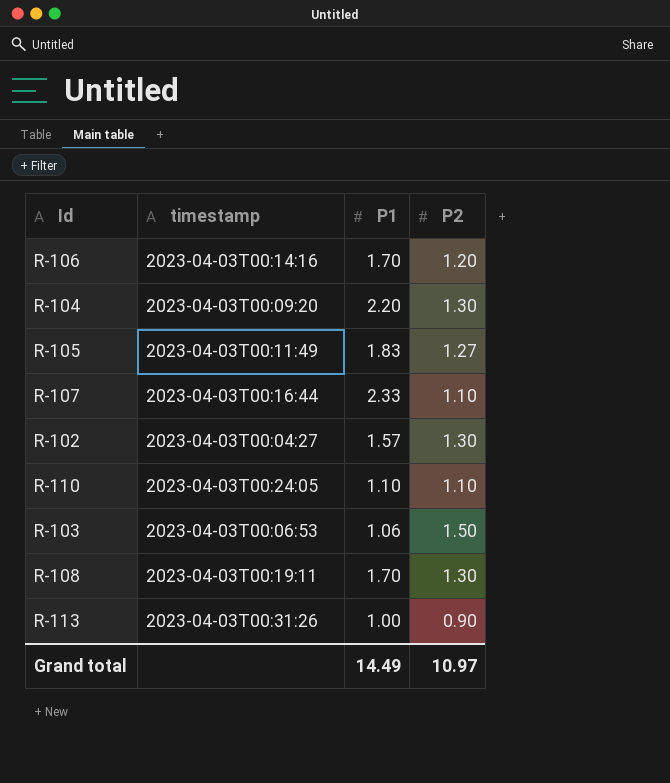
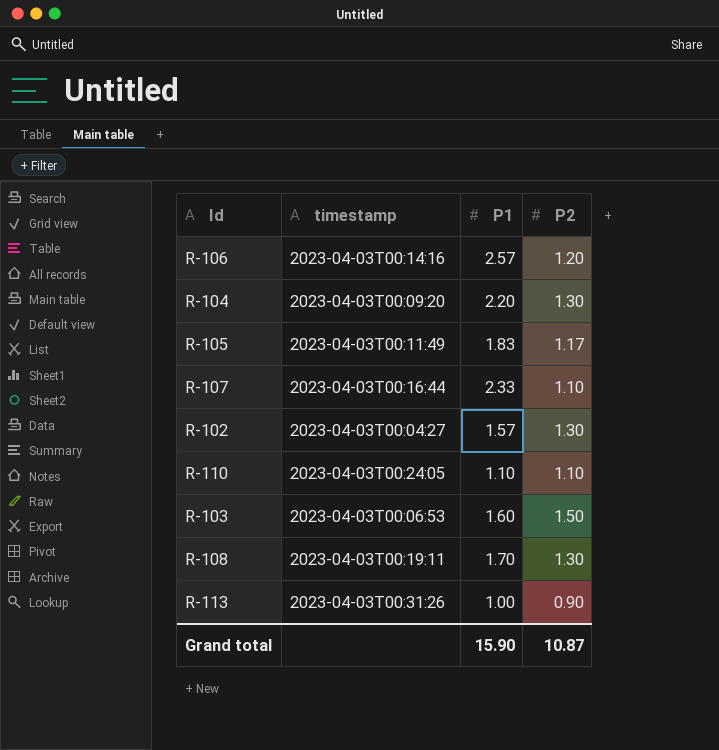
R-106 | P1: 1.70 -> 2.57
R-105 | P2: 1.27 -> 1.17
R-103 | P1: 1.06 -> 1.60
Grand total | P1: 14.49 -> 15.90
Grand total | P2: 10.97 -> 10.87

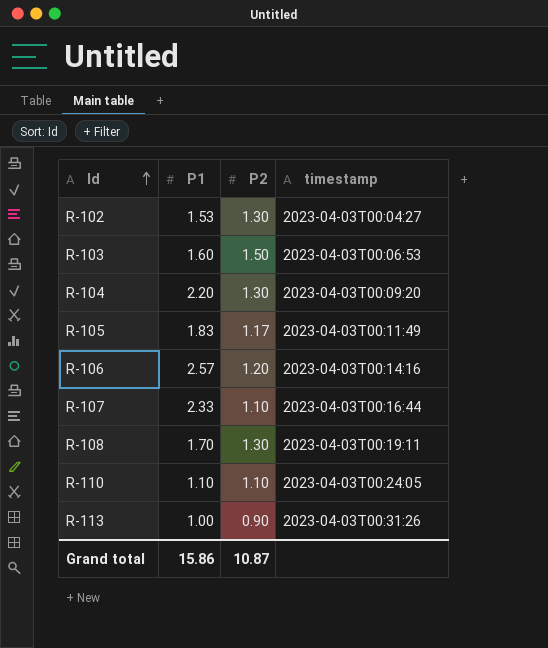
row order: none -> Id ascending
column timestamp | position: 2 -> 4
R-102 | P1: 1.57 -> 1.53
Grand total | P1: 15.90 -> 15.86

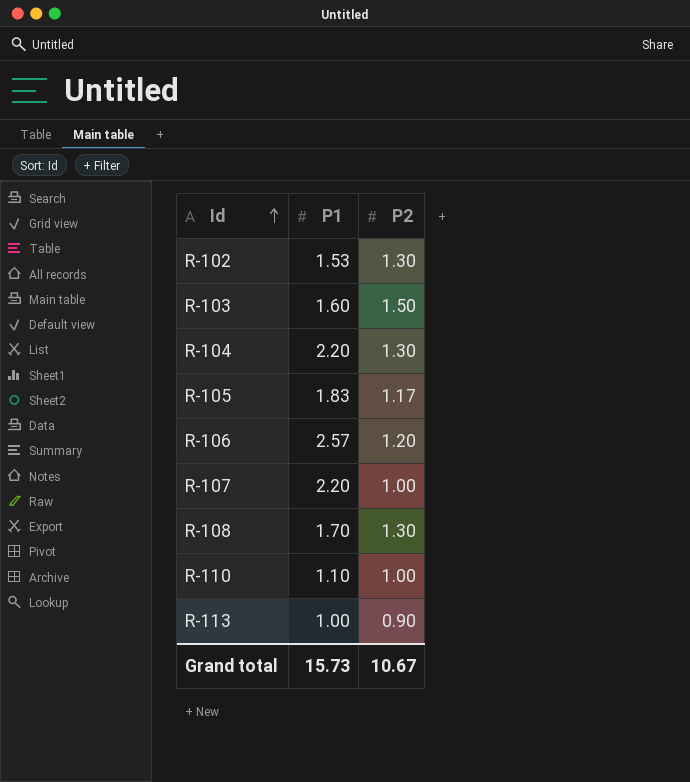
column timestamp | position: 4 -> none
R-107 | P1: 2.33 -> 2.20
R-107 | P2: 1.10 -> 1.00
R-110 | P2: 1.10 -> 1.00
Grand total | P1: 15.86 -> 15.73
Grand total | P2: 10.87 -> 10.67

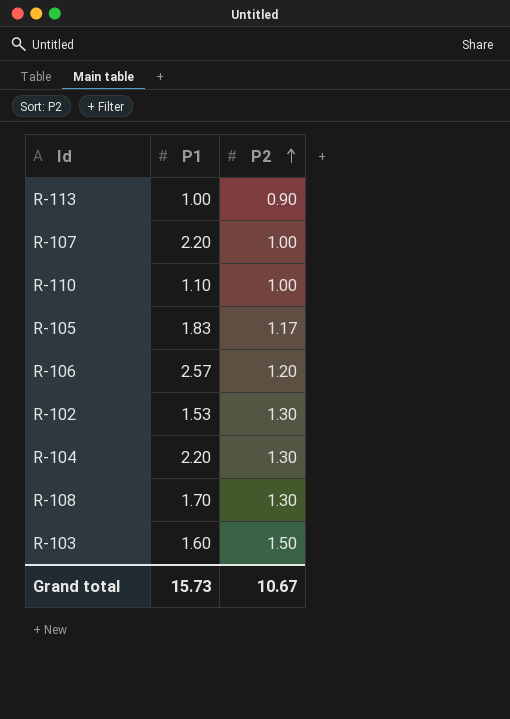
row order: Id ascending -> P2 ascending

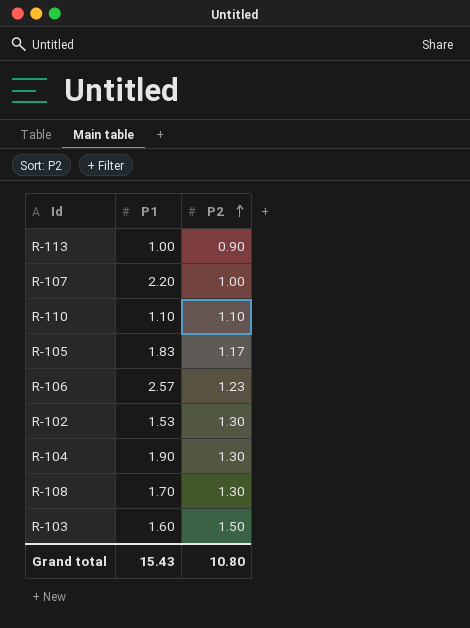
R-110 | P2: 1.00 -> 1.10
R-106 | P2: 1.20 -> 1.23
R-104 | P1: 2.20 -> 1.90
Grand total | P1: 15.73 -> 15.43
Grand total | P2: 10.67 -> 10.80

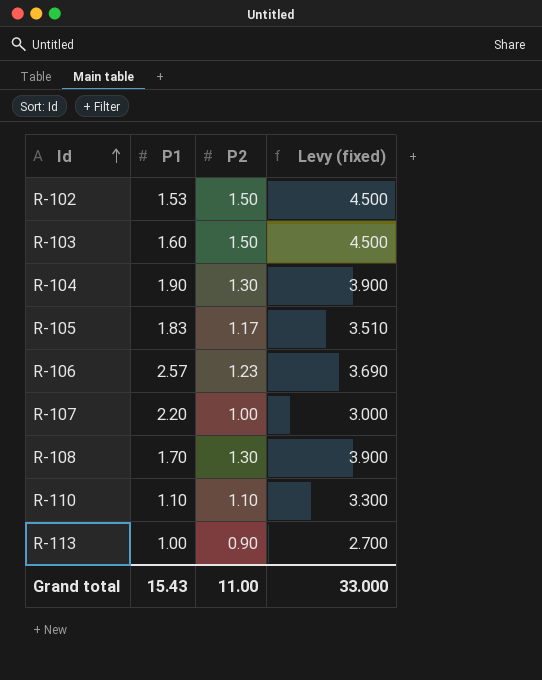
row order: P2 ascending -> Id ascending
column Levy (fixed) | formula: none -> [P2] * 3
R-102 | P2: 1.30 -> 1.50
Grand total | P2: 10.80 -> 11.00

